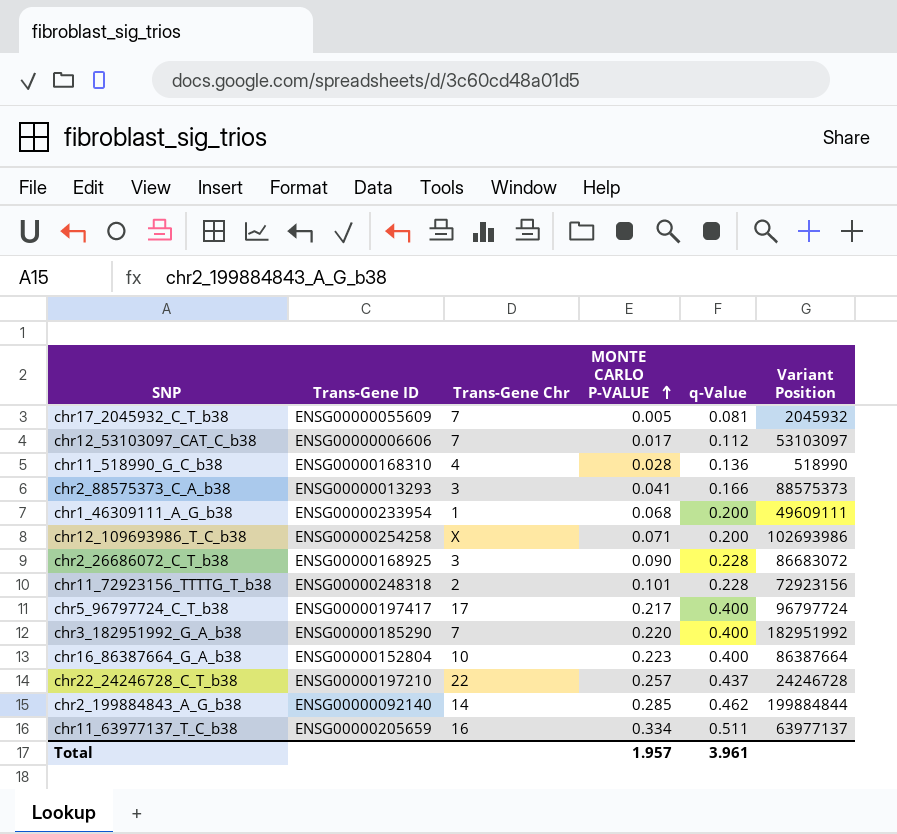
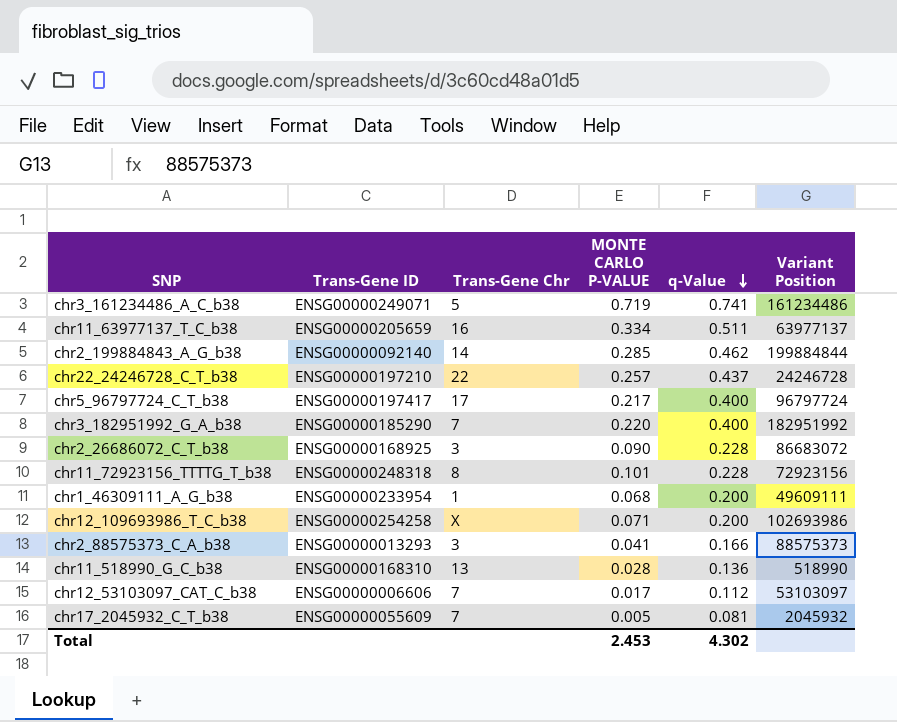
row order: MONTE CARLO P-VALUE ascending -> q-Value descending
row chr16_86387664_G_A_b38: ENSG00000152804 | 10 | 0.223 | 0.400 | 86387664 -> none
row chr3_161234486_A_C_b38: none -> ENSG00000249071 | 5 | 0.719 | 0.741 | 161234486
chr11_72923156_TTTTG_T_b38 | Trans-Gene Chr: 2 -> 8
chr11_518990_G_C_b38 | Trans-Gene Chr: 4 -> 13
Total | MONTE CARLO P-VALUE: 1.957 -> 2.453
Total | q-Value: 3.961 -> 4.302

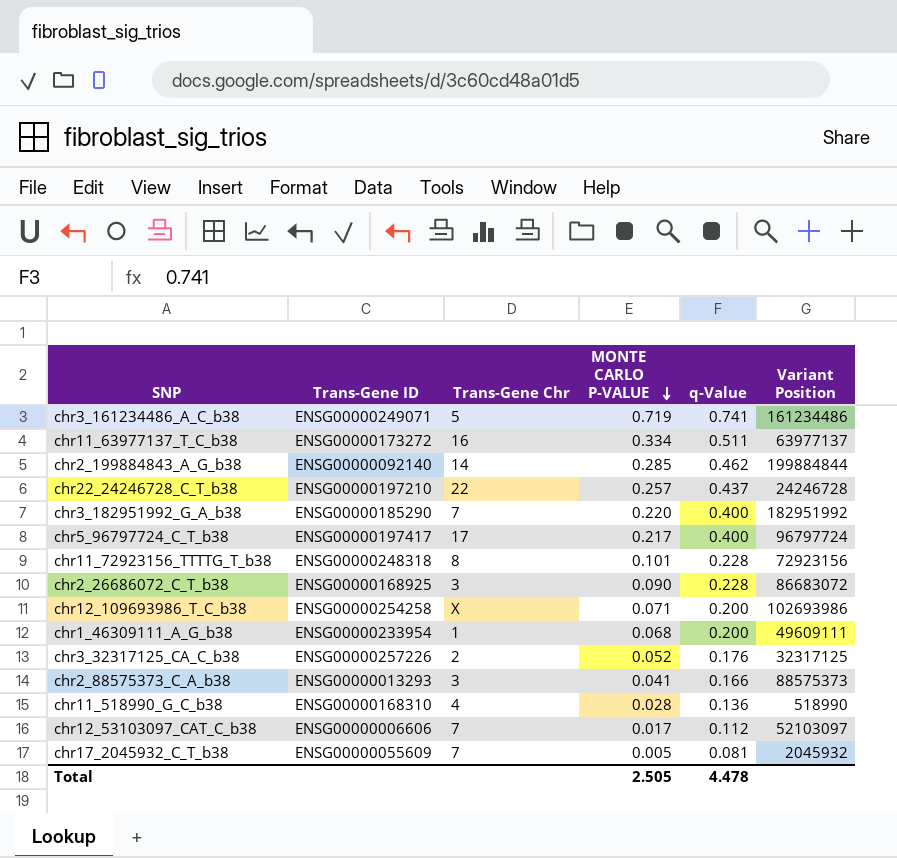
row order: q-Value descending -> MONTE CARLO P-VALUE descending
chr11_63977137_T_C_b38 | Trans-Gene ID: ENSG00000205659 -> ENSG00000173272
row chr3_32317125_CA_C_b38: none -> ENSG00000257226 | 2 | 0.052 | 0.176 | 32317125
chr11_518990_G_C_b38 | Trans-Gene Chr: 13 -> 4
chr12_53103097_CAT_C_b38 | Variant Position: 53103097 -> 52103097
Total | MONTE CARLO P-VALUE: 2.453 -> 2.505
Total | q-Value: 4.302 -> 4.478

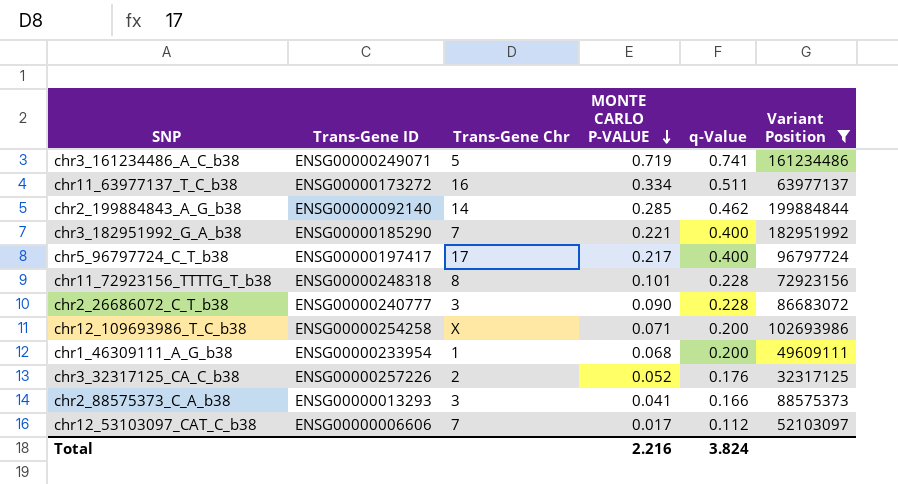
filter: none -> Variant Position >= 32317125
chr3_182951992_G_A_b38 | MONTE CARLO P-VALUE: 0.220 -> 0.221
chr2_26686072_C_T_b38 | Trans-Gene ID: ENSG00000168925 -> ENSG00000240777
Total | MONTE CARLO P-VALUE: 2.505 -> 2.216
Total | q-Value: 4.478 -> 3.824

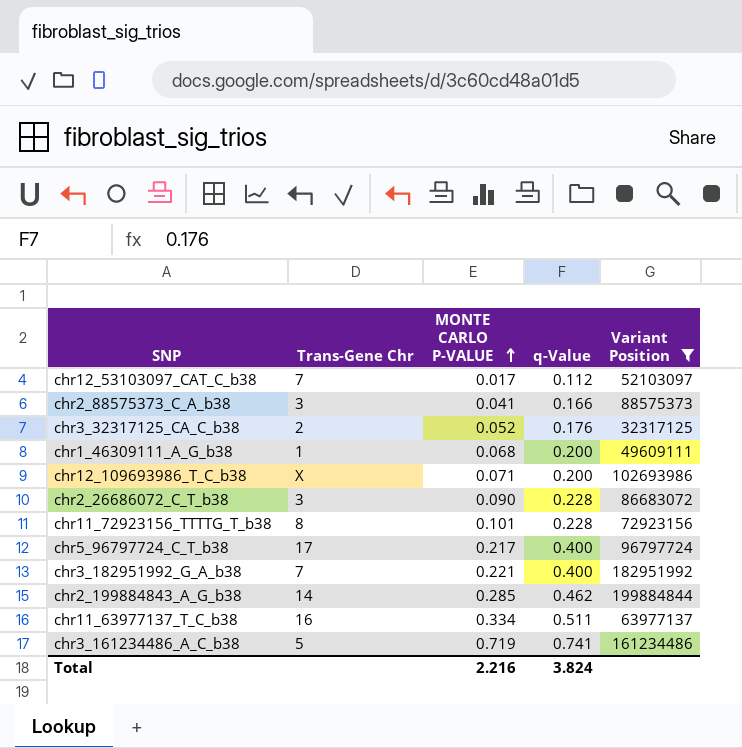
row order: MONTE CARLO P-VALUE descending -> MONTE CARLO P-VALUE ascending
column Trans-Gene ID | position: 2 -> none

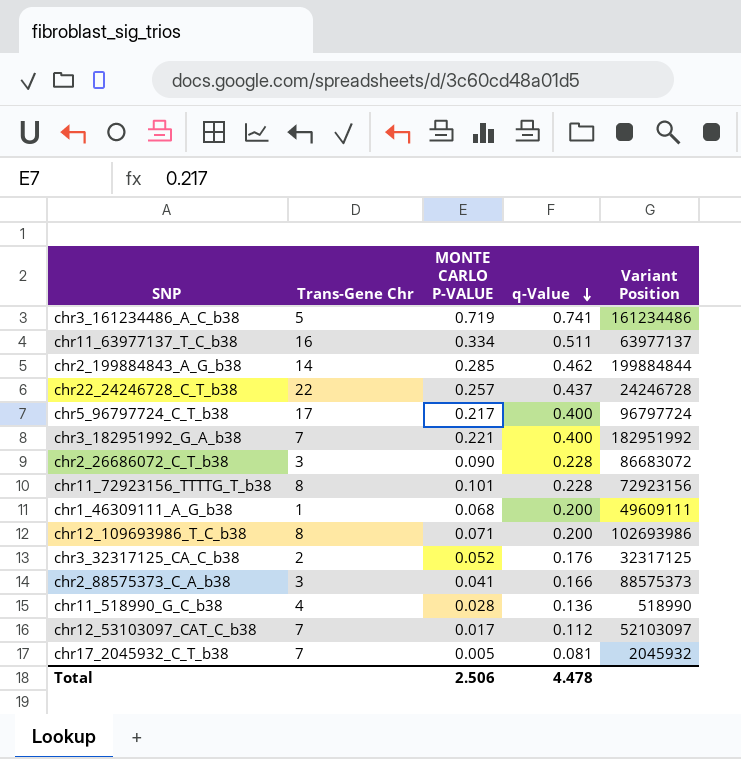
filter: Variant Position >= 32317125 -> none
row order: MONTE CARLO P-VALUE ascending -> q-Value descending
chr12_109693986_T_C_b38 | Trans-Gene Chr: X -> 8
Total | MONTE CARLO P-VALUE: 2.216 -> 2.506
Total | q-Value: 3.824 -> 4.478

